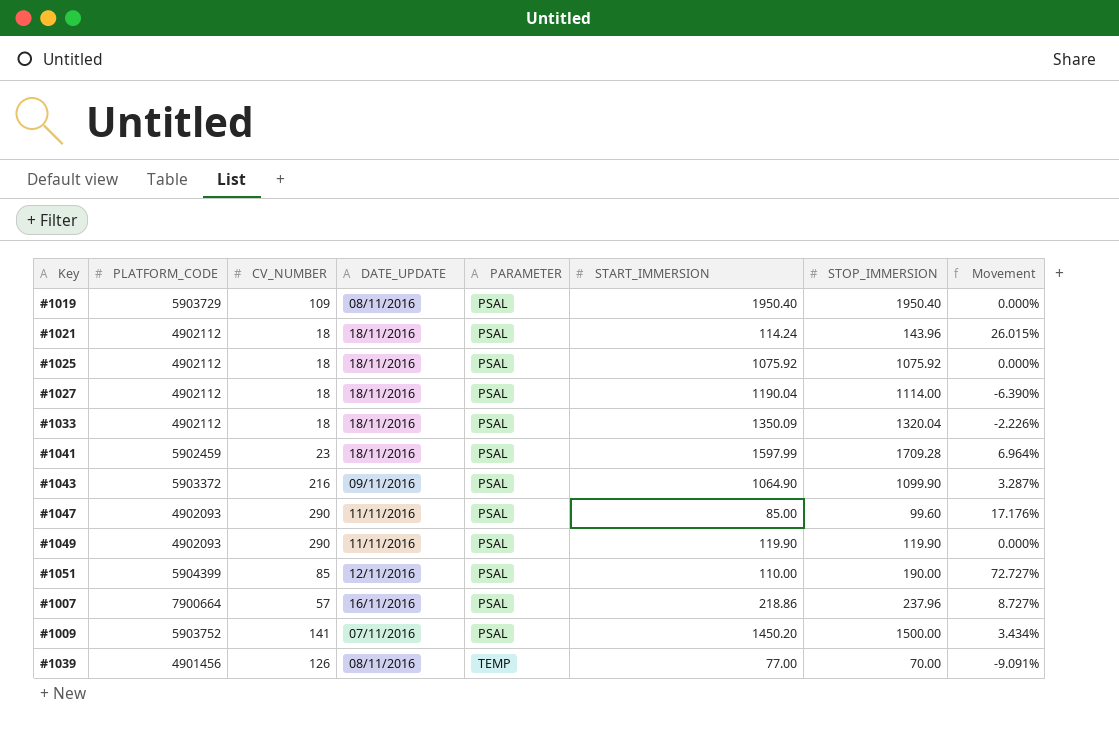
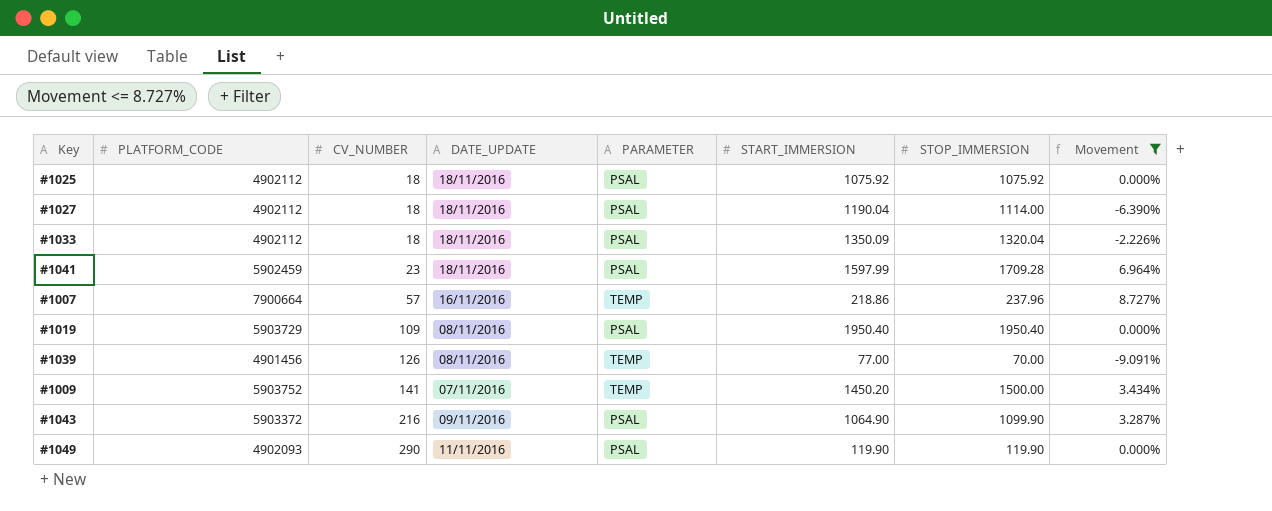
filter: none -> Movement <= 8.727%
row order: PARAMETER ascending -> CV_NUMBER ascending
#1007 | PARAMETER: PSAL -> TEMP
#1009 | PARAMETER: PSAL -> TEMP

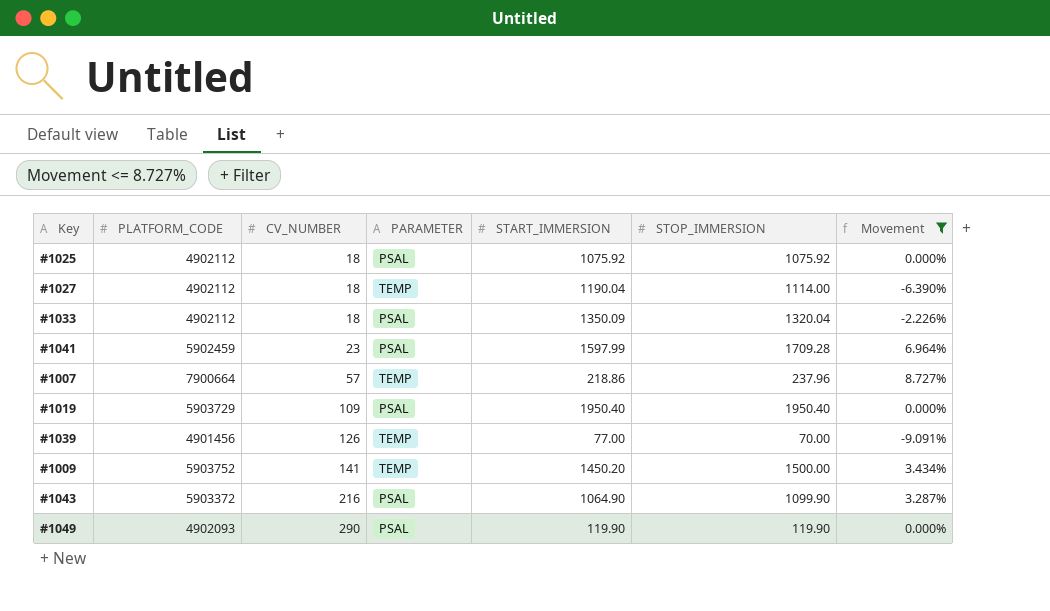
column DATE_UPDATE | position: 4 -> none
#1027 | PARAMETER: PSAL -> TEMP

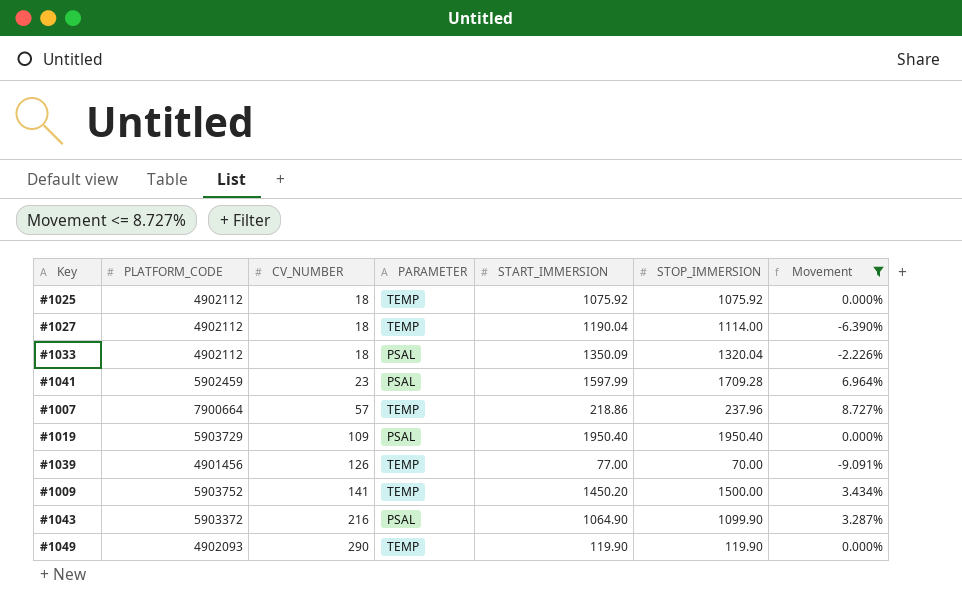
#1025 | PARAMETER: PSAL -> TEMP
#1049 | PARAMETER: PSAL -> TEMP

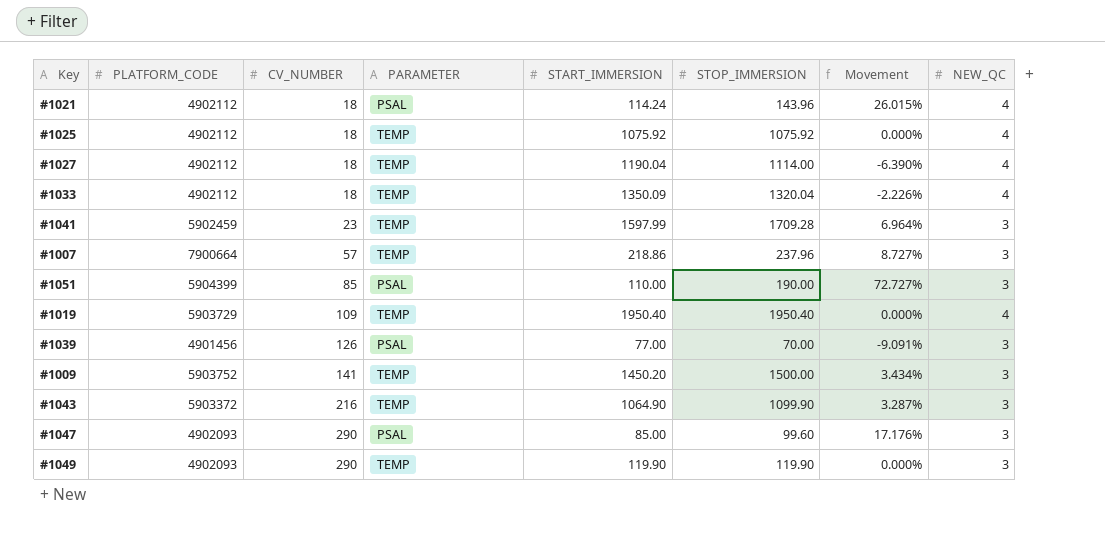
filter: Movement <= 8.727% -> none
column NEW_QC | position: none -> 8
#1033 | PARAMETER: PSAL -> TEMP
#1041 | PARAMETER: PSAL -> TEMP
#1019 | PARAMETER: PSAL -> TEMP
#1039 | PARAMETER: TEMP -> PSAL
#1043 | PARAMETER: PSAL -> TEMP

